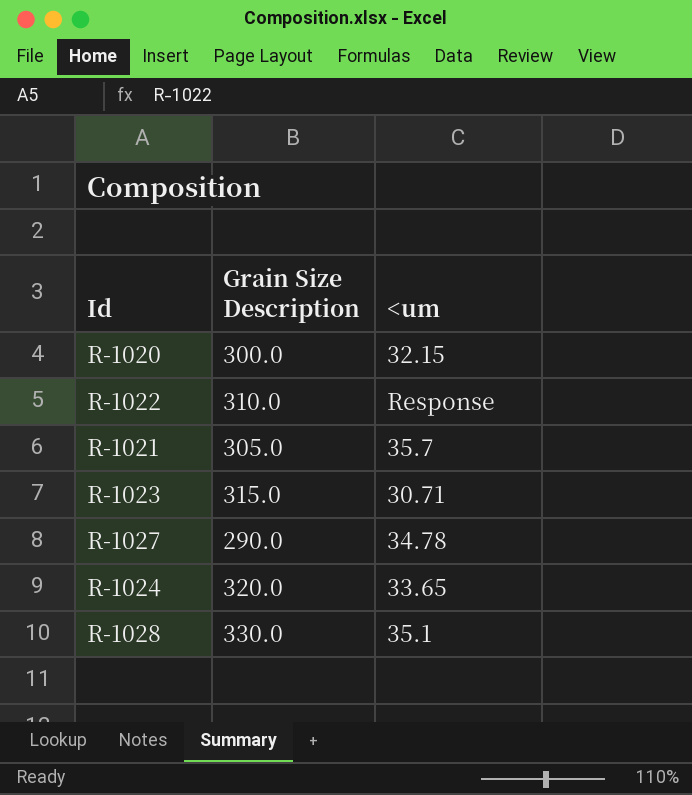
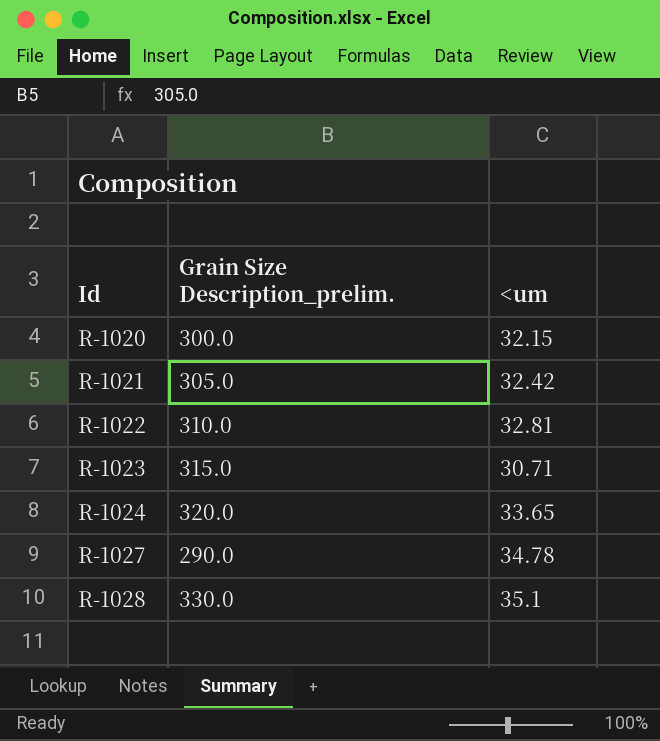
row order: none -> Id ascending
column name: Grain Size Description -> Grain Size Description_prelim.
R-1021 | <um: 35.7 -> 32.42
R-1022 | <um: Response -> 32.81

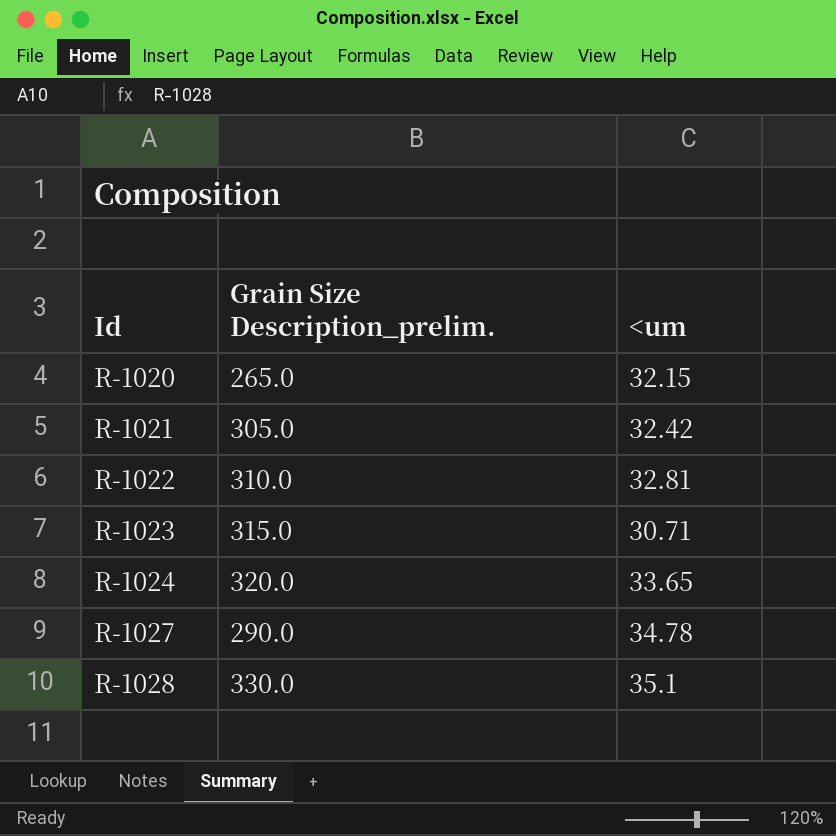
R-1020 | Grain Size Description_prelim.: 300.0 -> 265.0

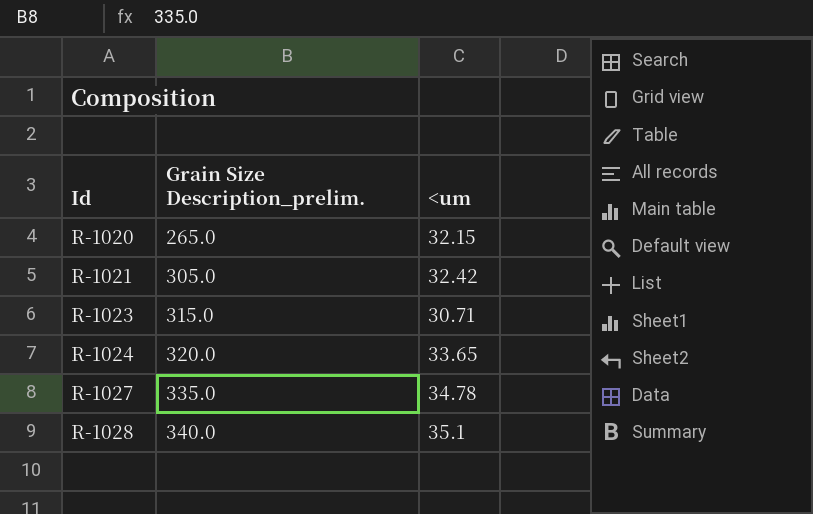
row R-1022: 310.0 | 32.81 -> none
R-1027 | Grain Size Description_prelim.: 290.0 -> 335.0
R-1028 | Grain Size Description_prelim.: 330.0 -> 340.0

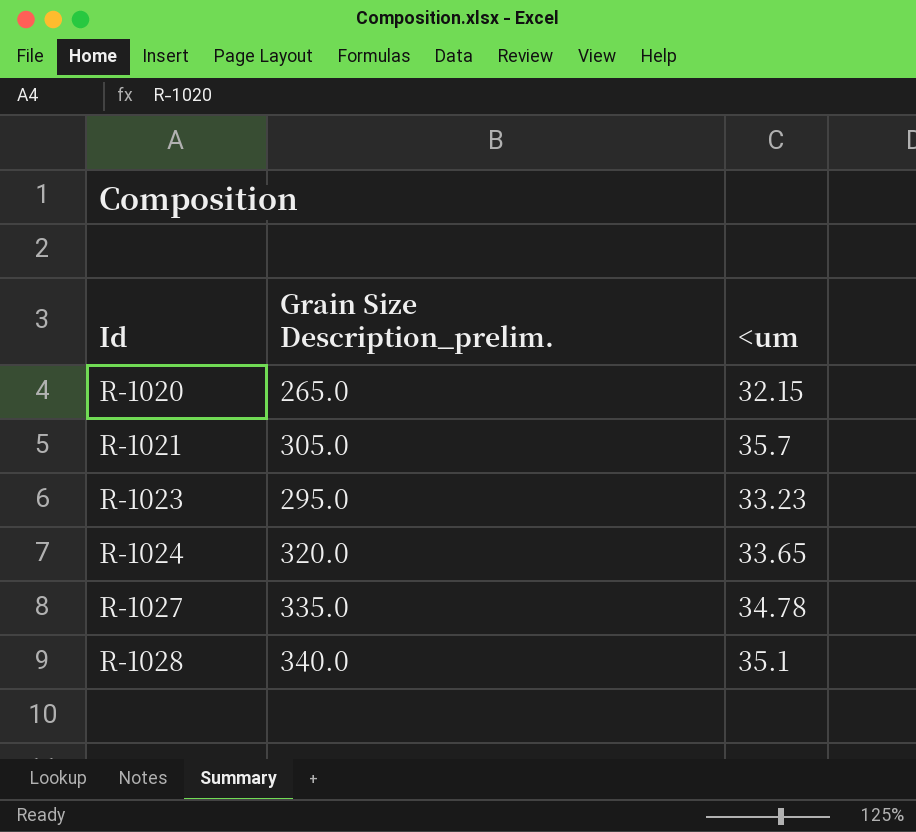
R-1021 | <um: 32.42 -> 35.7
R-1023 | Grain Size Description_prelim.: 315.0 -> 295.0
R-1023 | <um: 30.71 -> 33.23

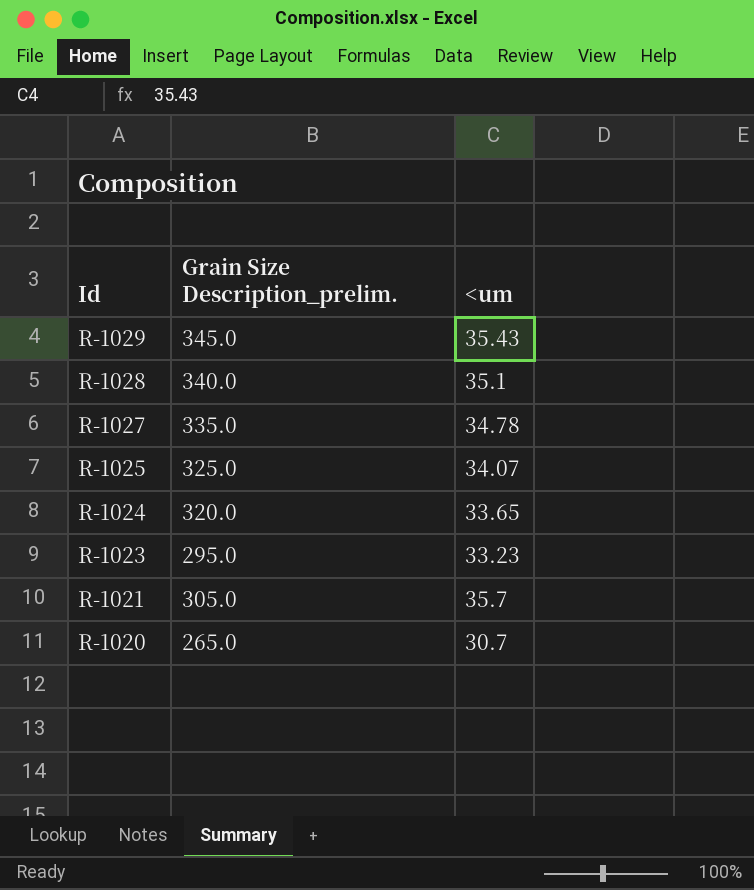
row order: Id ascending -> Id descending
row R-1029: none -> 345.0 | 35.43
row R-1025: none -> 325.0 | 34.07
R-1020 | <um: 32.15 -> 30.7

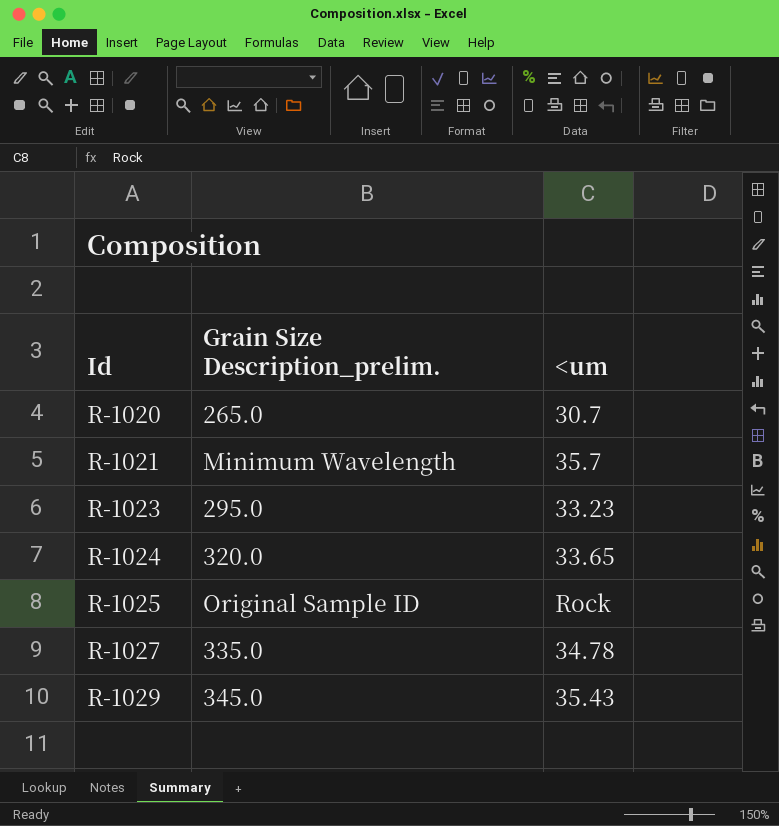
row order: Id descending -> Id ascending
row R-1028: 340.0 | 35.1 -> none
R-1021 | Grain Size Description_prelim.: 305.0 -> Minimum Wavelength
R-1025 | Grain Size Description_prelim.: 325.0 -> Original Sample ID
R-1025 | <um: 34.07 -> Rock

